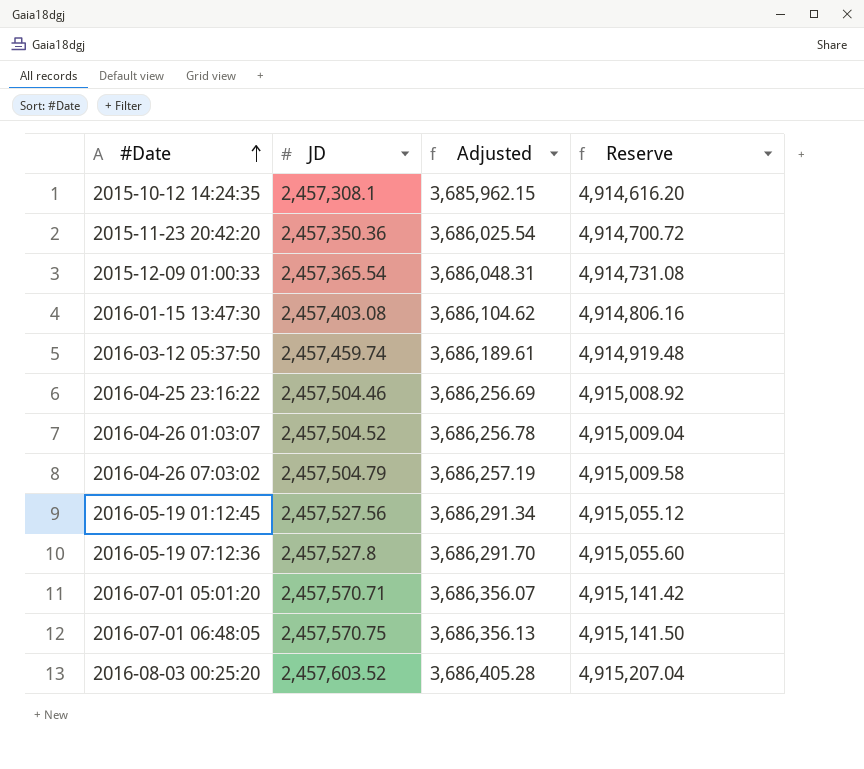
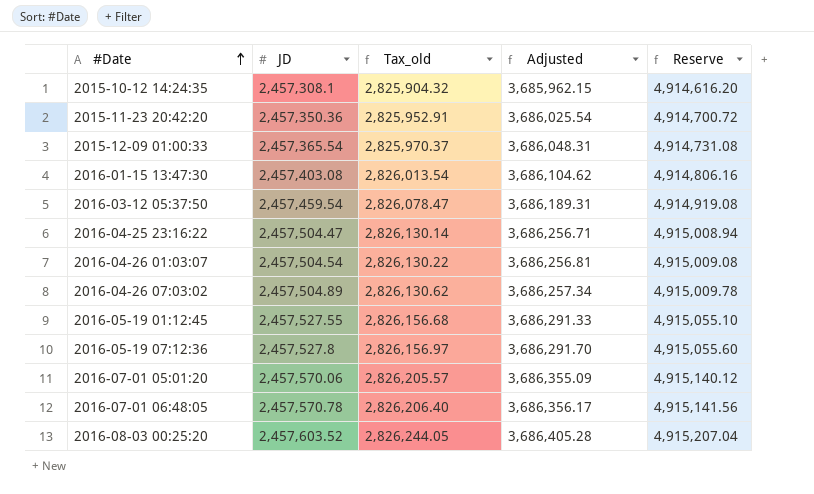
column Tax_old | formula: none -> [JD] * 1.15
2016-03-12 05:37:50 | JD: 2,457,459.74 -> 2,457,459.54
2016-03-12 05:37:50 | Adjusted: 3,686,189.61 -> 3,686,189.31
2016-03-12 05:37:50 | Reserve: 4,914,919.48 -> 4,914,919.08
2016-04-25 23:16:22 | JD: 2,457,504.46 -> 2,457,504.47
2016-04-25 23:16:22 | Adjusted: 3,686,256.69 -> 3,686,256.71
2016-04-25 23:16:22 | Reserve: 4,915,008.92 -> 4,915,008.94
2016-04-26 01:03:07 | JD: 2,457,504.52 -> 2,457,504.54
2016-04-26 01:03:07 | Adjusted: 3,686,256.78 -> 3,686,256.81
2016-04-26 01:03:07 | Reserve: 4,915,009.04 -> 4,915,009.08
2016-04-26 07:03:02 | JD: 2,457,504.79 -> 2,457,504.89
2016-04-26 07:03:02 | Adjusted: 3,686,257.19 -> 3,686,257.34
2016-04-26 07:03:02 | Reserve: 4,915,009.58 -> 4,915,009.78
2016-05-19 01:12:45 | JD: 2,457,527.56 -> 2,457,527.55
2016-05-19 01:12:45 | Adjusted: 3,686,291.34 -> 3,686,291.33
2016-05-19 01:12:45 | Reserve: 4,915,055.12 -> 4,915,055.10
2016-07-01 05:01:20 | JD: 2,457,570.71 -> 2,457,570.06
2016-07-01 05:01:20 | Adjusted: 3,686,356.07 -> 3,686,355.09
2016-07-01 05:01:20 | Reserve: 4,915,141.42 -> 4,915,140.12
2016-07-01 06:48:05 | JD: 2,457,570.75 -> 2,457,570.78
2016-07-01 06:48:05 | Adjusted: 3,686,356.13 -> 3,686,356.17
2016-07-01 06:48:05 | Reserve: 4,915,141.50 -> 4,915,141.56

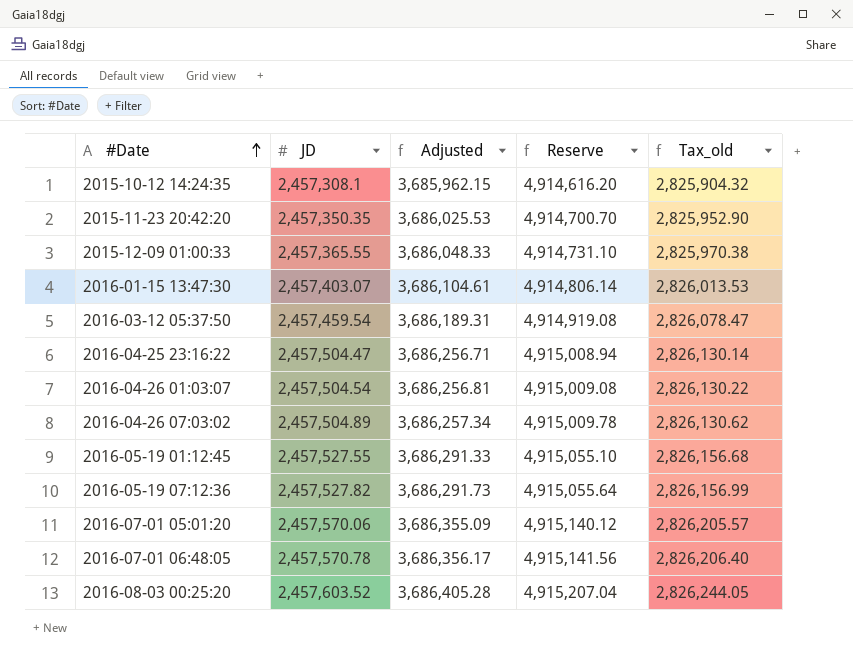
column Tax_old | position: 3 -> 5
2015-11-23 20:42:20 | JD: 2,457,350.36 -> 2,457,350.35
2015-11-23 20:42:20 | Adjusted: 3,686,025.54 -> 3,686,025.53
2015-11-23 20:42:20 | Reserve: 4,914,700.72 -> 4,914,700.70
2015-11-23 20:42:20 | Tax_old: 2,825,952.91 -> 2,825,952.90
2015-12-09 01:00:33 | JD: 2,457,365.54 -> 2,457,365.55
2015-12-09 01:00:33 | Adjusted: 3,686,048.31 -> 3,686,048.33
2015-12-09 01:00:33 | Reserve: 4,914,731.08 -> 4,914,731.10
2015-12-09 01:00:33 | Tax_old: 2,825,970.37 -> 2,825,970.38
2016-01-15 13:47:30 | JD: 2,457,403.08 -> 2,457,403.07
2016-01-15 13:47:30 | Adjusted: 3,686,104.62 -> 3,686,104.61
2016-01-15 13:47:30 | Reserve: 4,914,806.16 -> 4,914,806.14
2016-01-15 13:47:30 | Tax_old: 2,826,013.54 -> 2,826,013.53
2016-05-19 07:12:36 | JD: 2,457,527.8 -> 2,457,527.82
2016-05-19 07:12:36 | Adjusted: 3,686,291.70 -> 3,686,291.73
2016-05-19 07:12:36 | Reserve: 4,915,055.60 -> 4,915,055.64
2016-05-19 07:12:36 | Tax_old: 2,826,156.97 -> 2,826,156.99

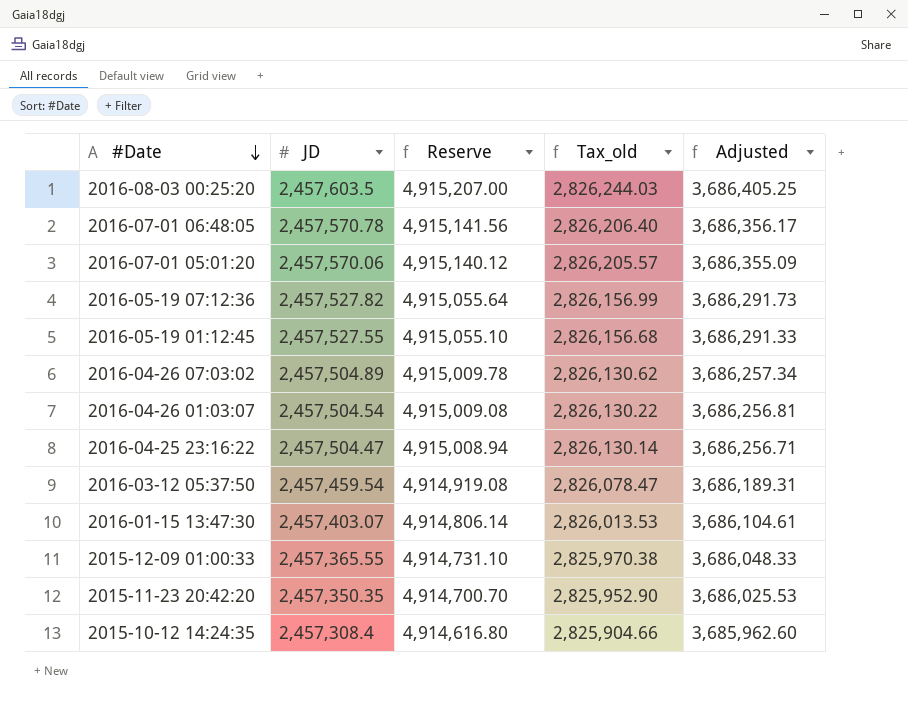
row order: #Date ascending -> #Date descending
column Adjusted | position: 3 -> 5
2016-08-03 00:25:20 | JD: 2,457,603.52 -> 2,457,603.5
2016-08-03 00:25:20 | Reserve: 4,915,207.04 -> 4,915,207.00
2016-08-03 00:25:20 | Tax_old: 2,826,244.05 -> 2,826,244.03
2016-08-03 00:25:20 | Adjusted: 3,686,405.28 -> 3,686,405.25
2015-10-12 14:24:35 | JD: 2,457,308.1 -> 2,457,308.4
2015-10-12 14:24:35 | Reserve: 4,914,616.20 -> 4,914,616.80
2015-10-12 14:24:35 | Tax_old: 2,825,904.32 -> 2,825,904.66
2015-10-12 14:24:35 | Adjusted: 3,685,962.15 -> 3,685,962.60

